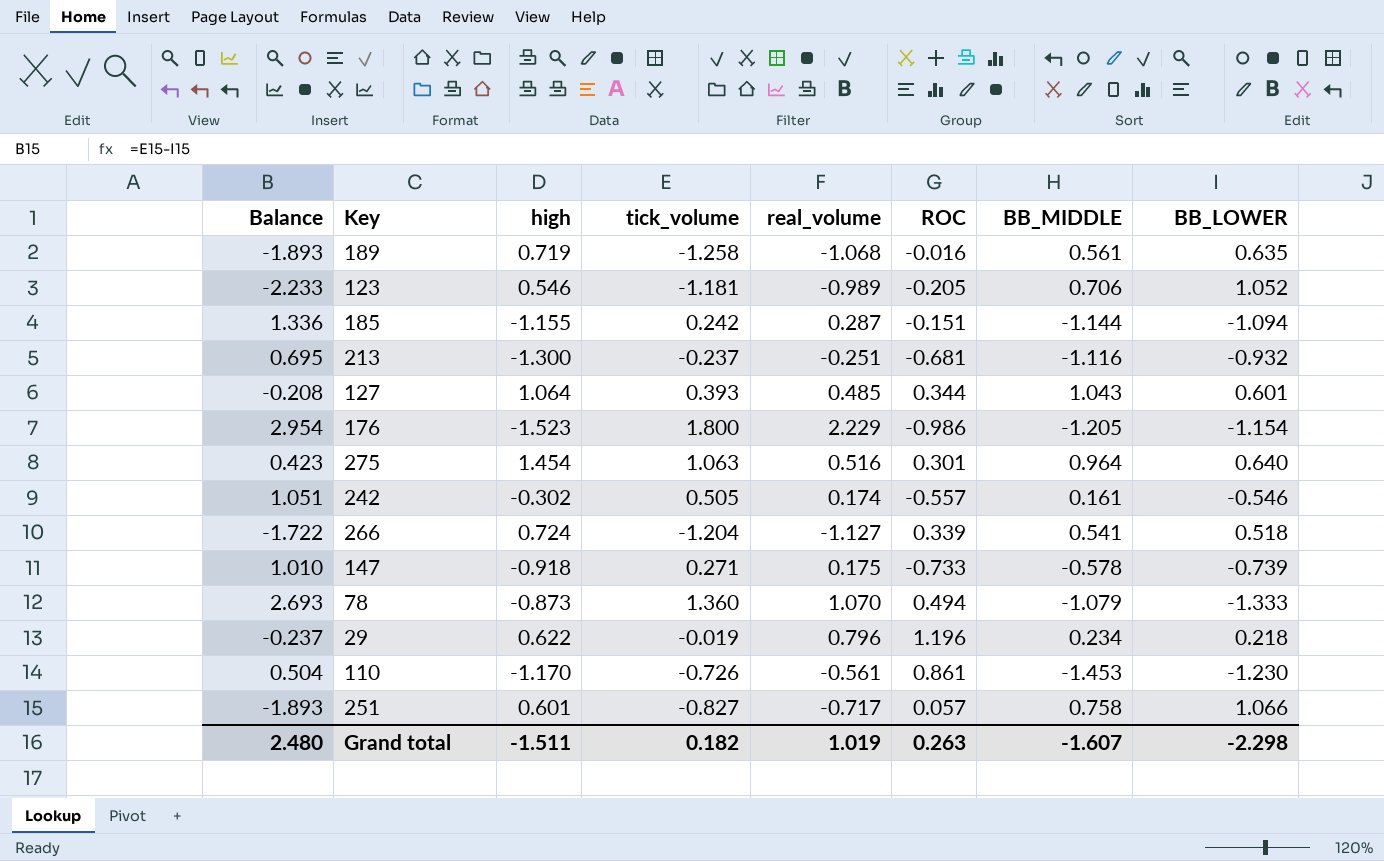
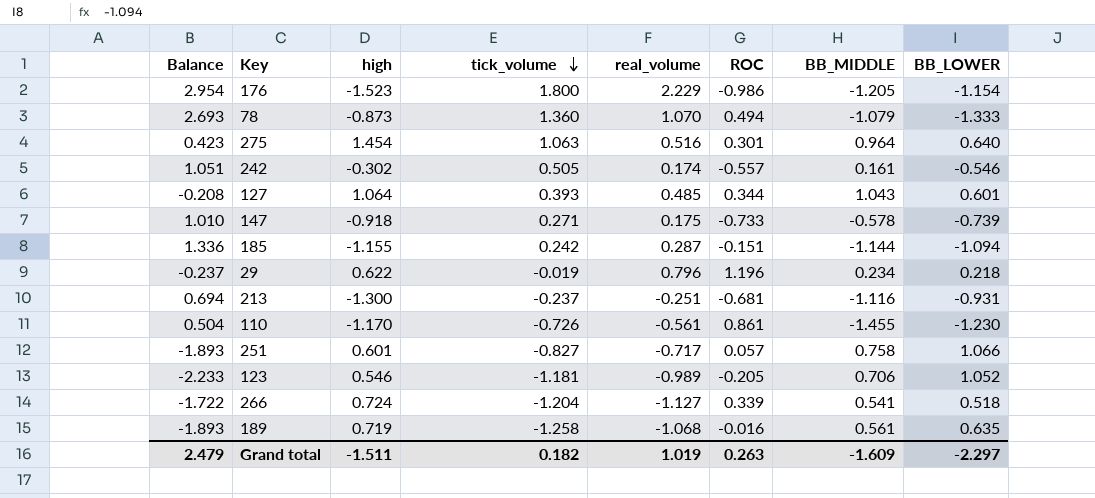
row order: none -> tick_volume descending
213 | Balance: 0.695 -> 0.694
213 | BB_LOWER: -0.932 -> -0.931
110 | BB_MIDDLE: -1.453 -> -1.455
Grand total | Balance: 2.480 -> 2.479
Grand total | BB_MIDDLE: -1.607 -> -1.609
Grand total | BB_LOWER: -2.298 -> -2.297

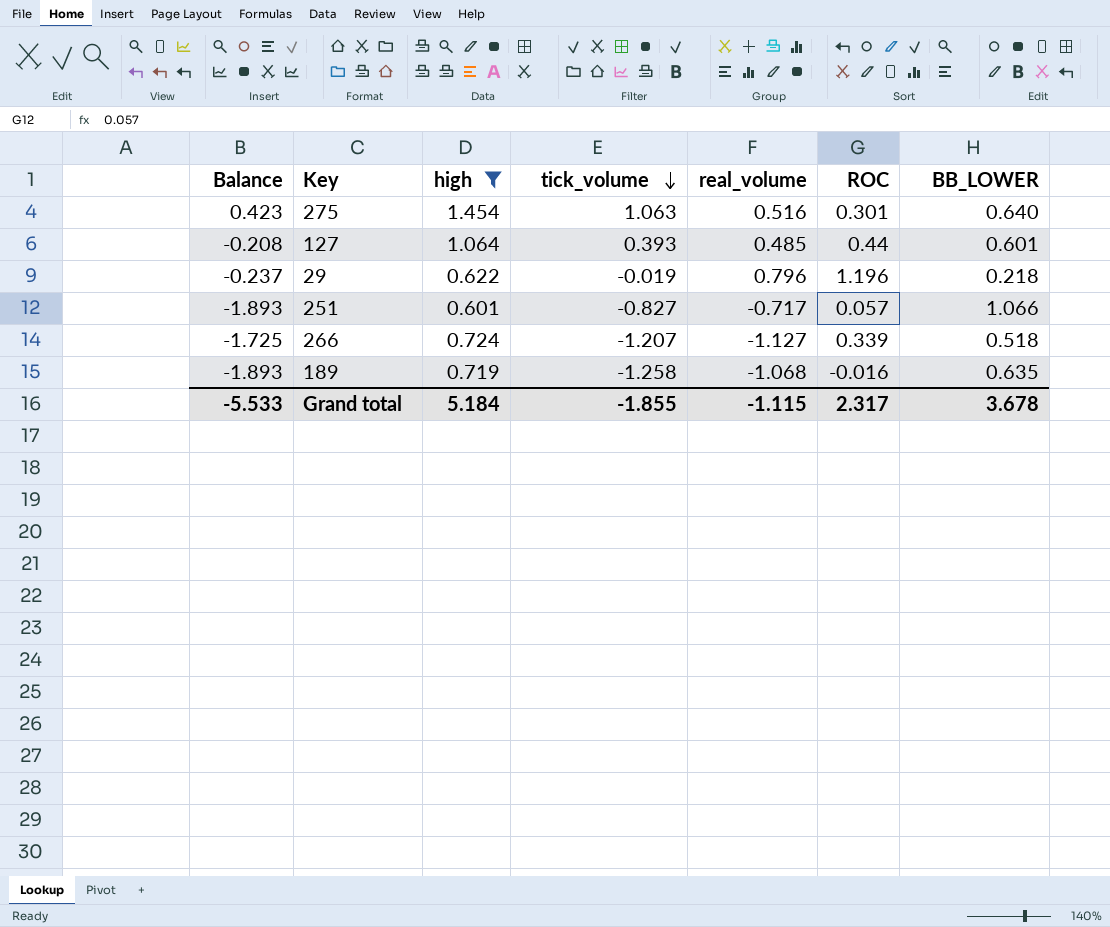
filter: none -> high >= 0.601
column BB_MIDDLE | position: 7 -> none
127 | ROC: 0.344 -> 0.44
266 | Balance: -1.722 -> -1.725
266 | tick_volume: -1.204 -> -1.207
Grand total | Balance: 2.479 -> -5.533
Grand total | high: -1.511 -> 5.184
Grand total | tick_volume: 0.182 -> -1.855
Grand total | real_volume: 1.019 -> -1.115
Grand total | ROC: 0.263 -> 2.317
Grand total | BB_LOWER: -2.297 -> 3.678

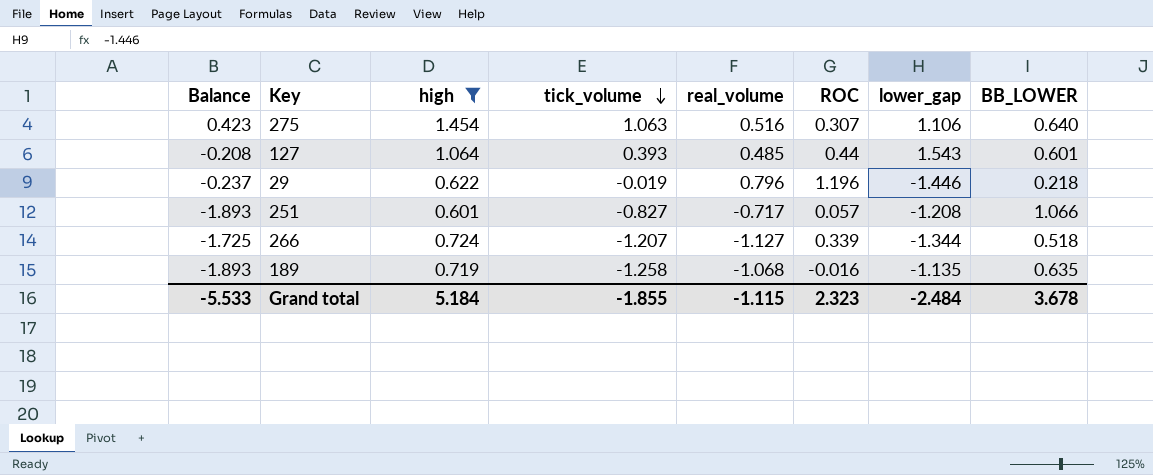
column lower_gap | position: none -> 7
275 | ROC: 0.301 -> 0.307
Grand total | ROC: 2.317 -> 2.323

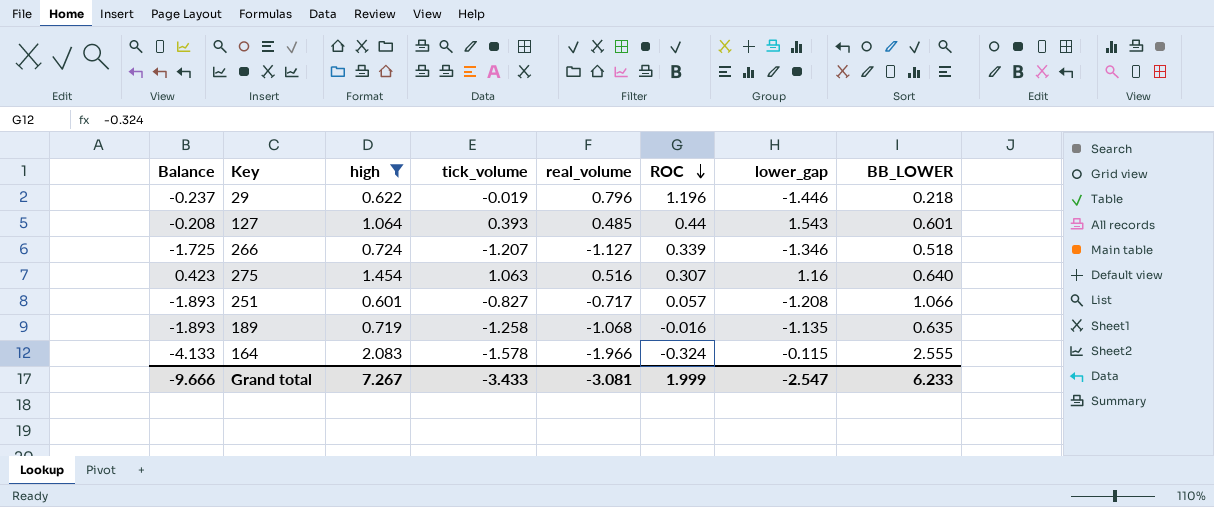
row order: tick_volume descending -> ROC descending
266 | lower_gap: -1.344 -> -1.346
275 | lower_gap: 1.106 -> 1.16
row 164: none -> -4.133 | 2.083 | -1.578 | -1.966 | -0.324 | -0.115 | 2.555
Grand total | Balance: -5.533 -> -9.666
Grand total | high: 5.184 -> 7.267
Grand total | tick_volume: -1.855 -> -3.433
Grand total | real_volume: -1.115 -> -3.081
Grand total | ROC: 2.323 -> 1.999
Grand total | lower_gap: -2.484 -> -2.547
Grand total | BB_LOWER: 3.678 -> 6.233

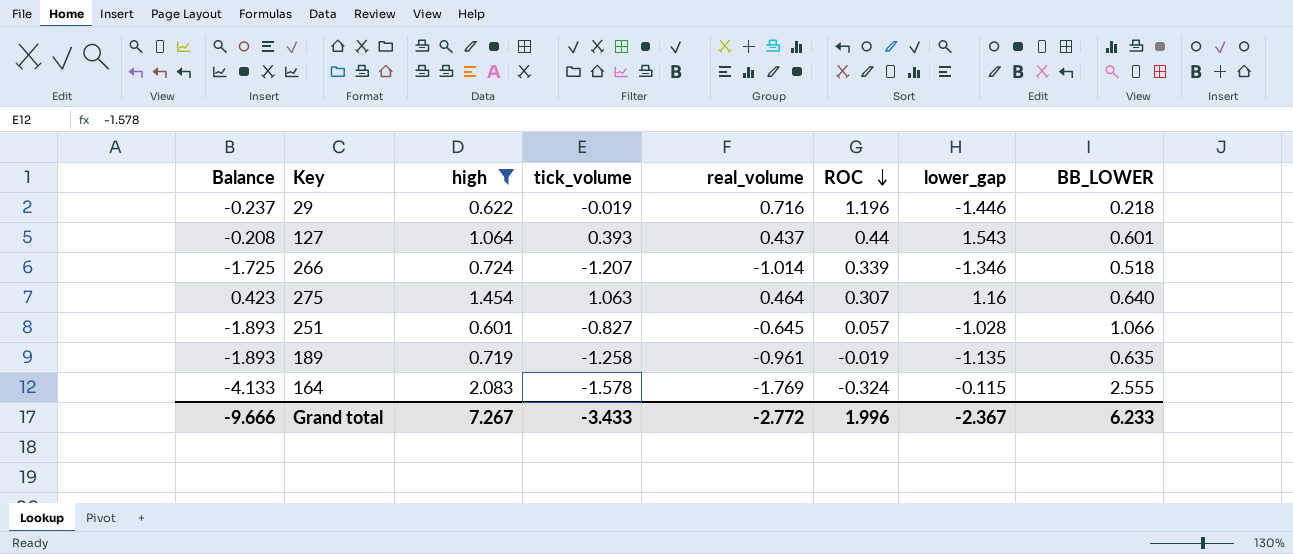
29 | real_volume: 0.796 -> 0.716
127 | real_volume: 0.485 -> 0.437
266 | real_volume: -1.127 -> -1.014
275 | real_volume: 0.516 -> 0.464
251 | real_volume: -0.717 -> -0.645
251 | lower_gap: -1.208 -> -1.028
189 | real_volume: -1.068 -> -0.961
189 | ROC: -0.016 -> -0.019
164 | real_volume: -1.966 -> -1.769
Grand total | real_volume: -3.081 -> -2.772
Grand total | ROC: 1.999 -> 1.996
Grand total | lower_gap: -2.547 -> -2.367

